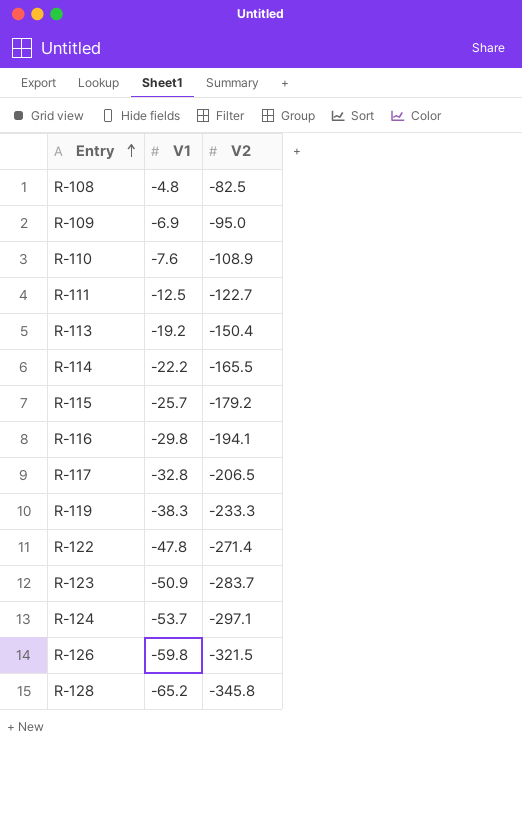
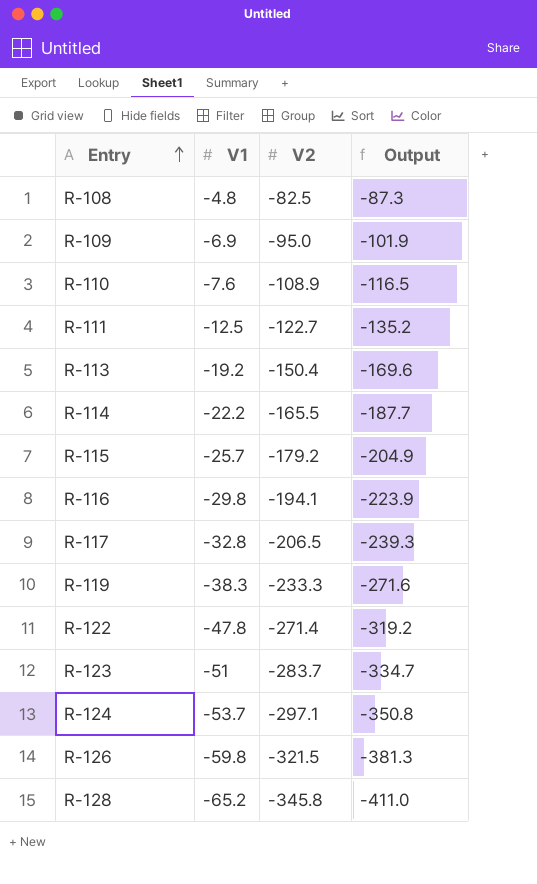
column Output | formula: none -> [V1] + [V2]
R-123 | V1: -50.9 -> -51

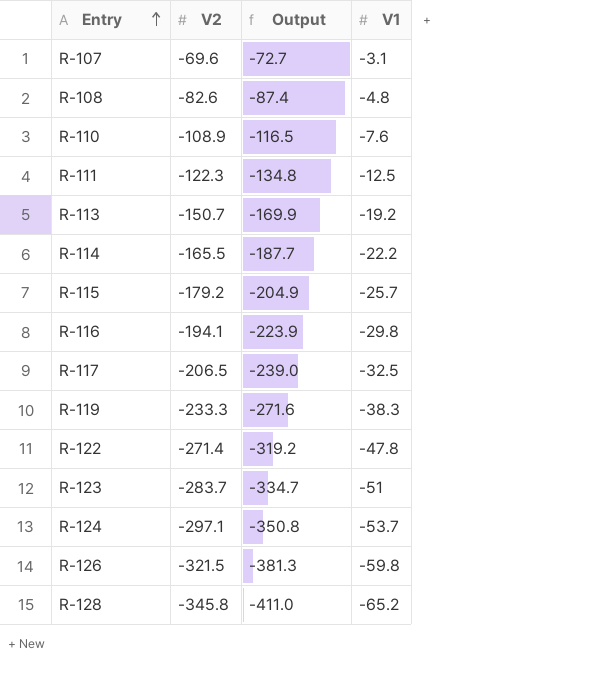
column V1 | position: 2 -> 4
row R-109: -6.9 | -95.0 | -101.9 -> none
row R-107: none -> -69.6 | -72.7 | -3.1
R-108 | V2: -82.5 -> -82.6
R-108 | Output: -87.3 -> -87.4
R-111 | V2: -122.7 -> -122.3
R-111 | Output: -135.2 -> -134.8
R-113 | V2: -150.4 -> -150.7
R-113 | Output: -169.6 -> -169.9
R-117 | Output: -239.3 -> -239.0
R-117 | V1: -32.8 -> -32.5

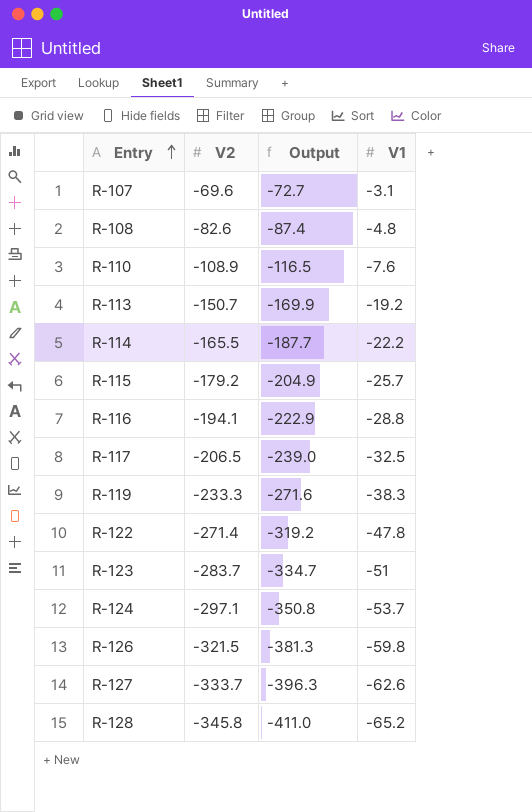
row R-111: -122.3 | -134.8 | -12.5 -> none
R-116 | Output: -223.9 -> -222.9
R-116 | V1: -29.8 -> -28.8
row R-127: none -> -333.7 | -396.3 | -62.6

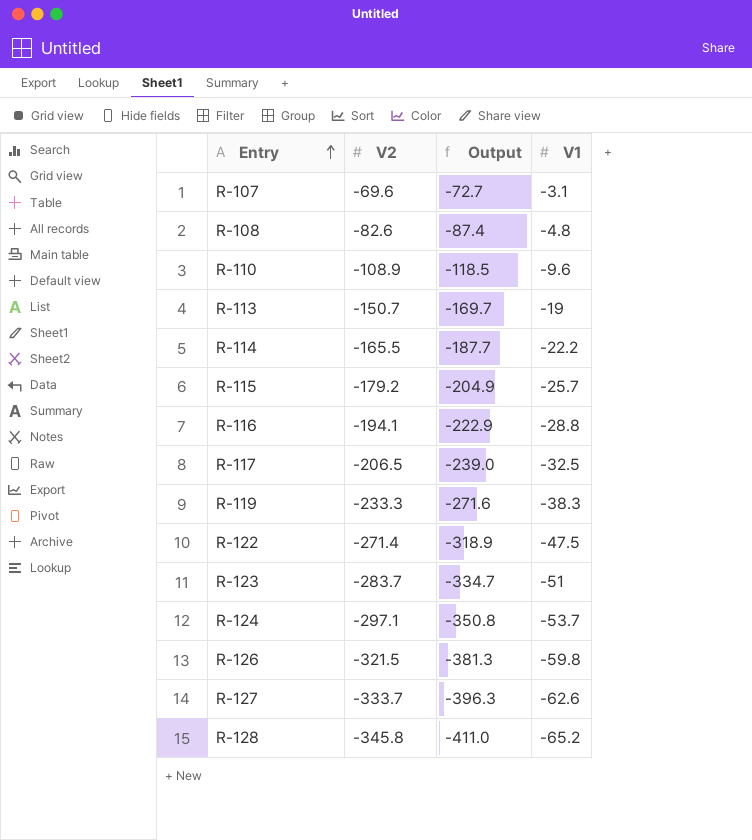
R-110 | Output: -116.5 -> -118.5
R-110 | V1: -7.6 -> -9.6
R-113 | Output: -169.9 -> -169.7
R-113 | V1: -19.2 -> -19
R-122 | Output: -319.2 -> -318.9
R-122 | V1: -47.8 -> -47.5

